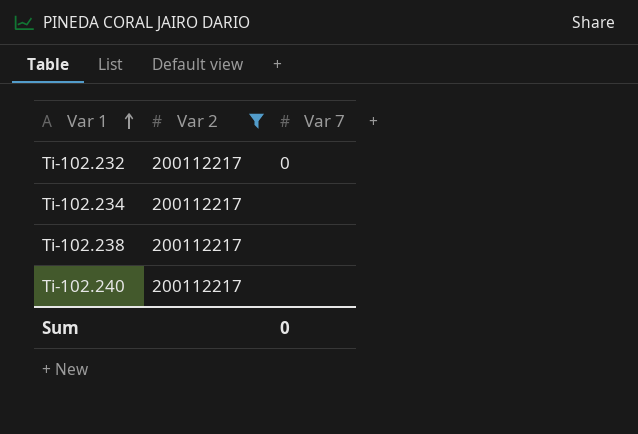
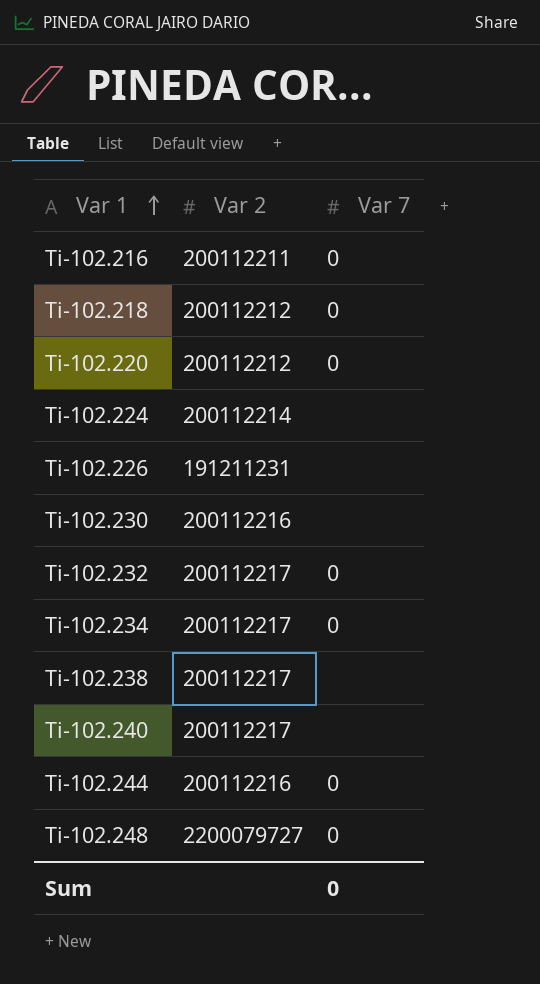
filter: Var 2 = 200112217 -> none
Ti-102.234 | Var 7: none -> 0

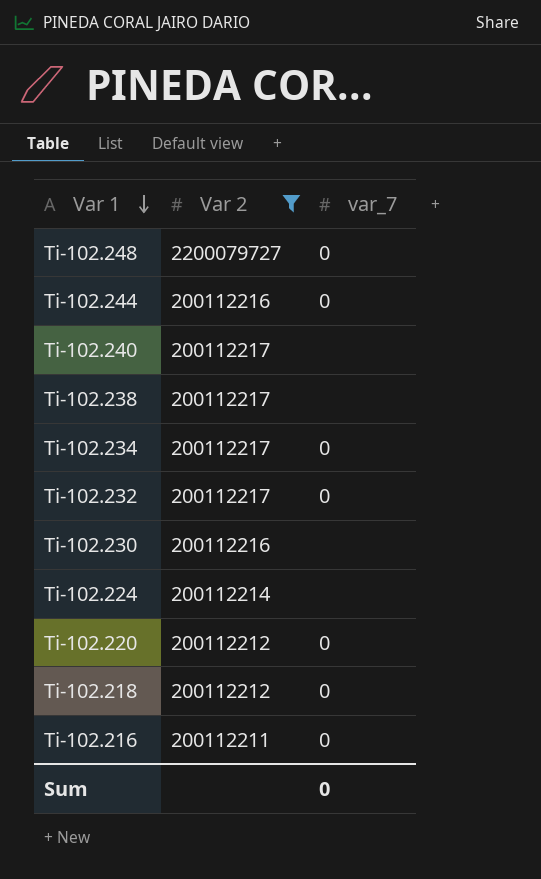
filter: none -> Var 2 != 191211231
row order: Var 1 ascending -> Var 1 descending
column name: Var 7 -> var_7

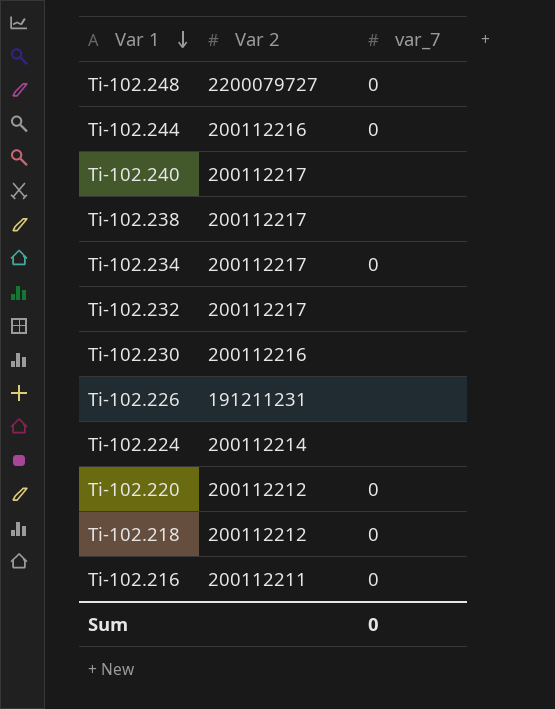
filter: Var 2 != 191211231 -> none
Ti-102.232 | var_7: 0 -> none

